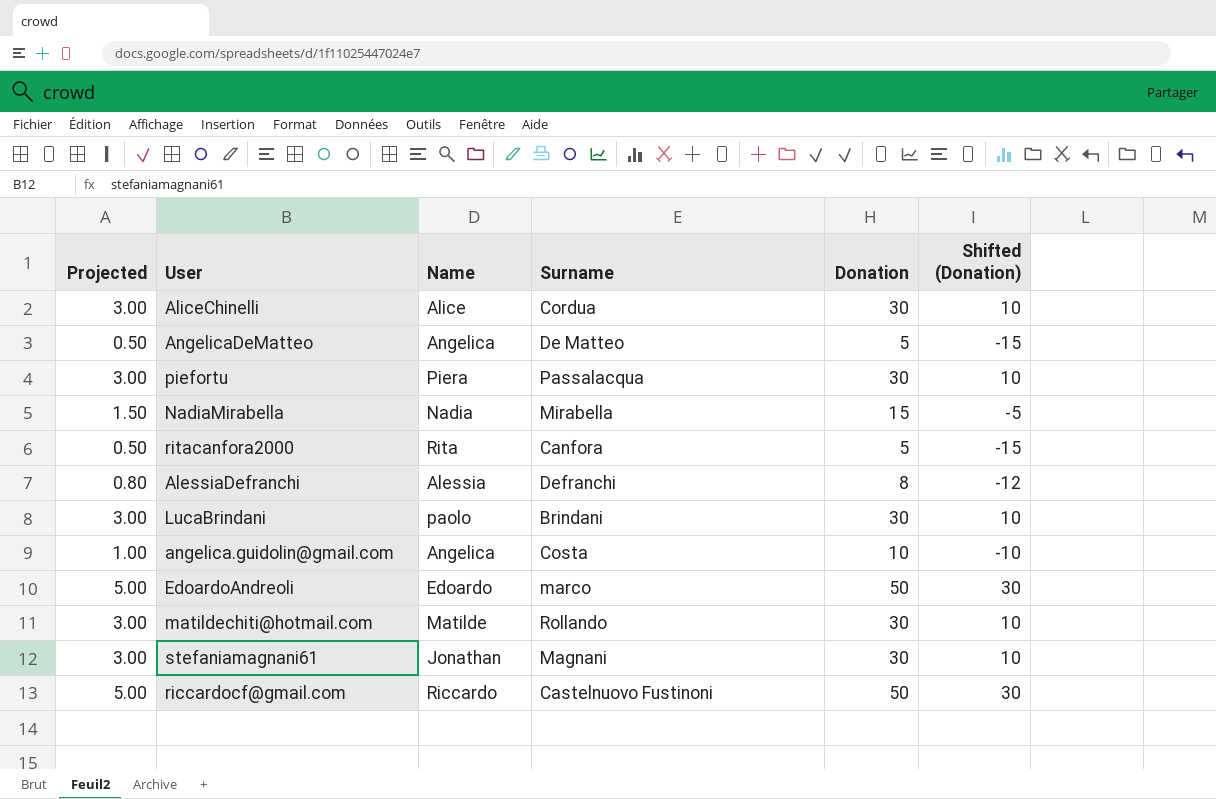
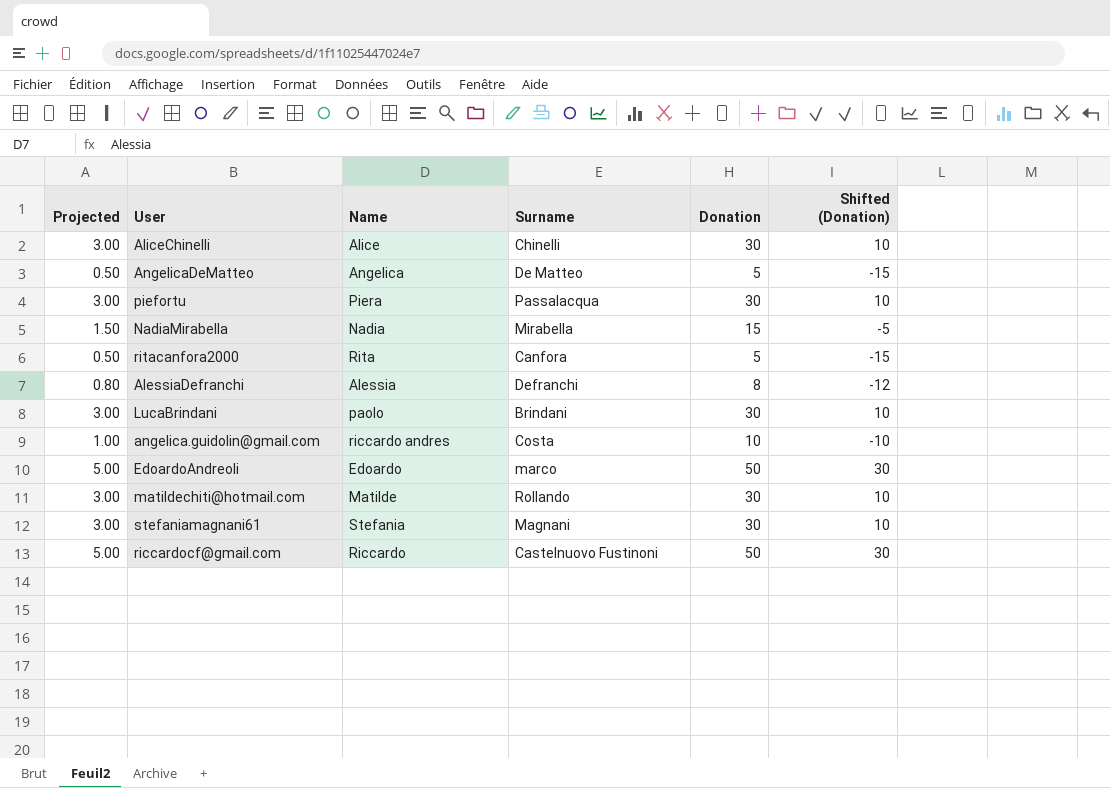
AliceChinelli | Surname: Cordua -> Chinelli
angelica.guidolin@gmail.com | Name: Angelica -> riccardo andres
stefaniamagnani61 | Name: Jonathan -> Stefania

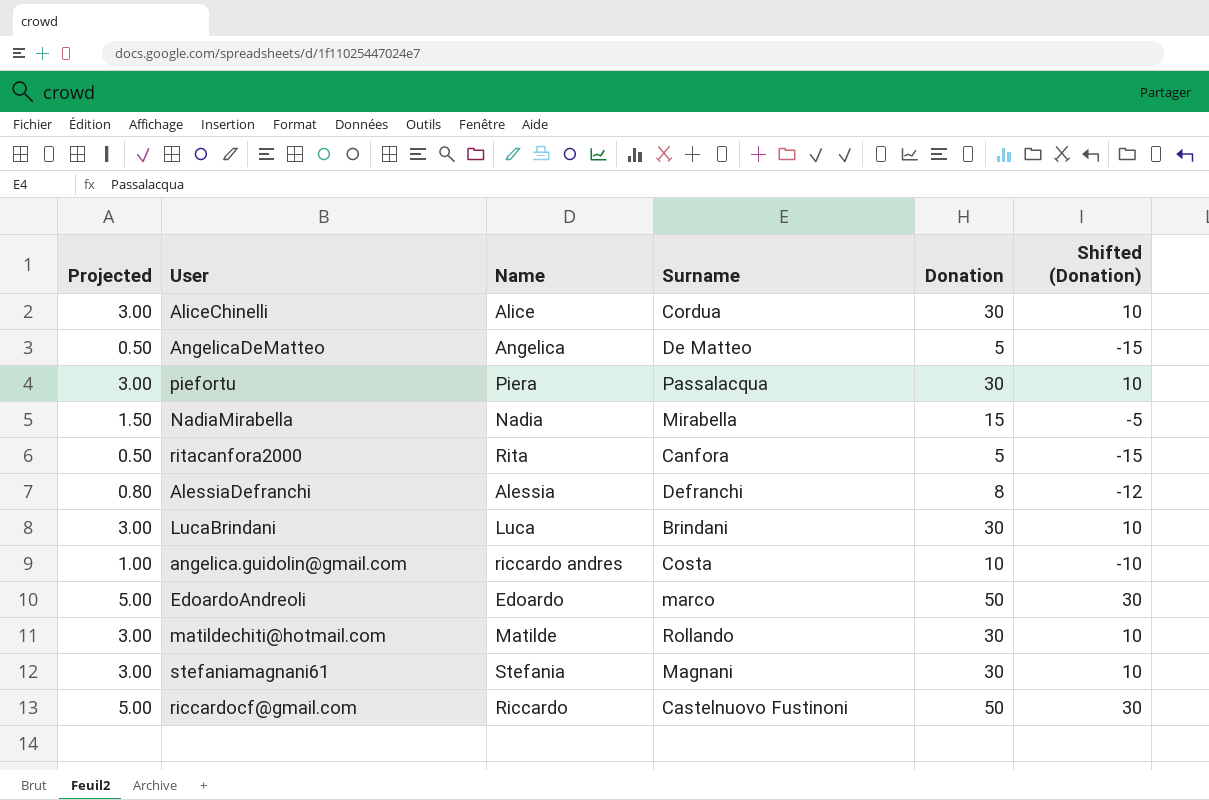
AliceChinelli | Surname: Chinelli -> Cordua
LucaBrindani | Name: paolo -> Luca

